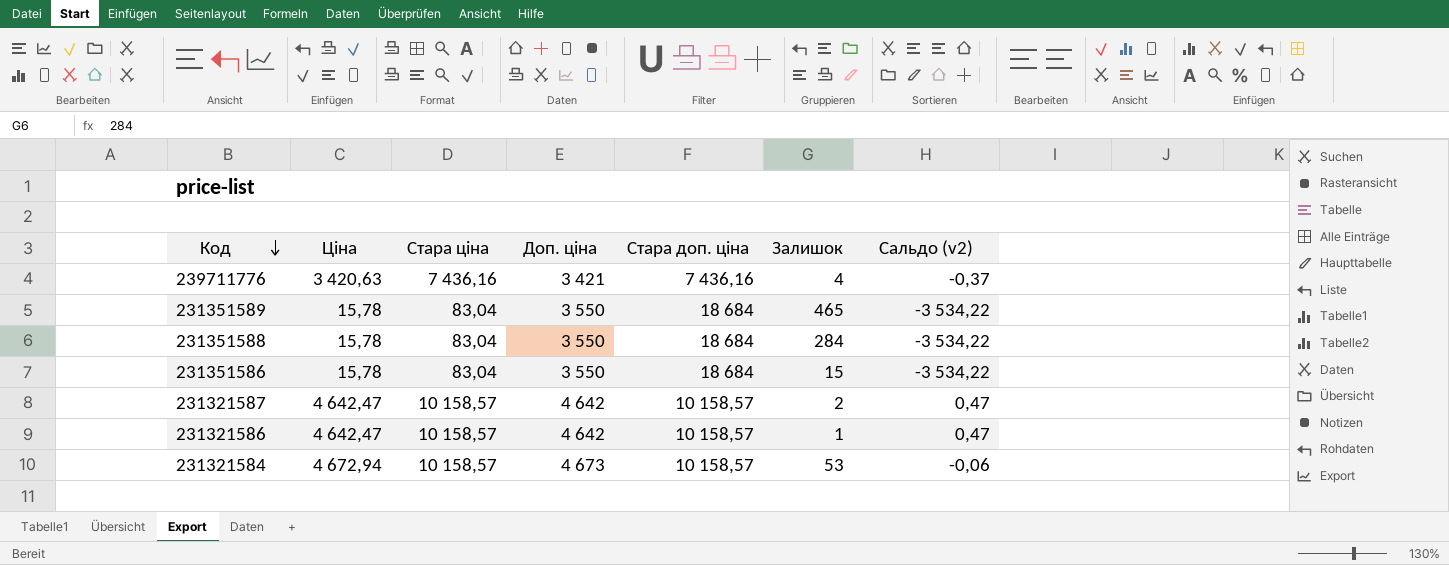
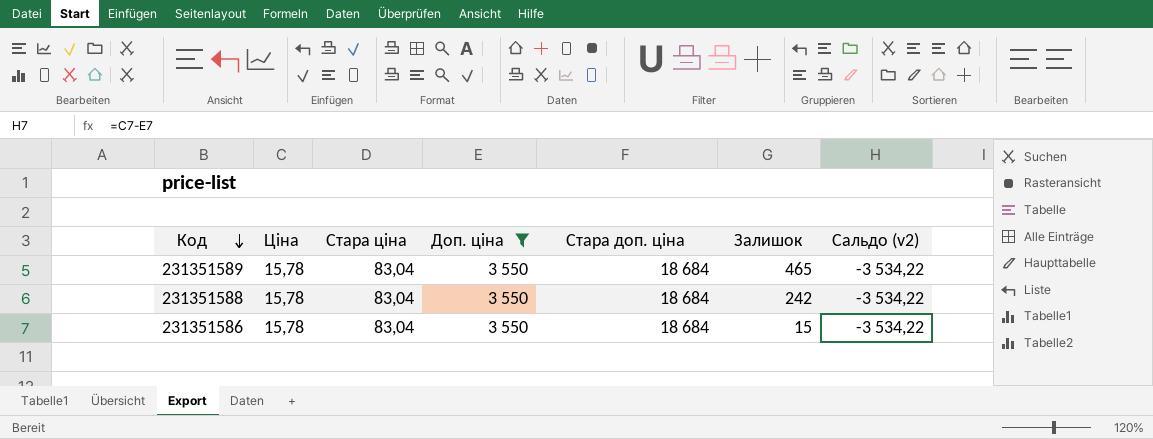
filter: none -> Доп. ціна = 3 550
231351588 | Залишок: 284 -> 242

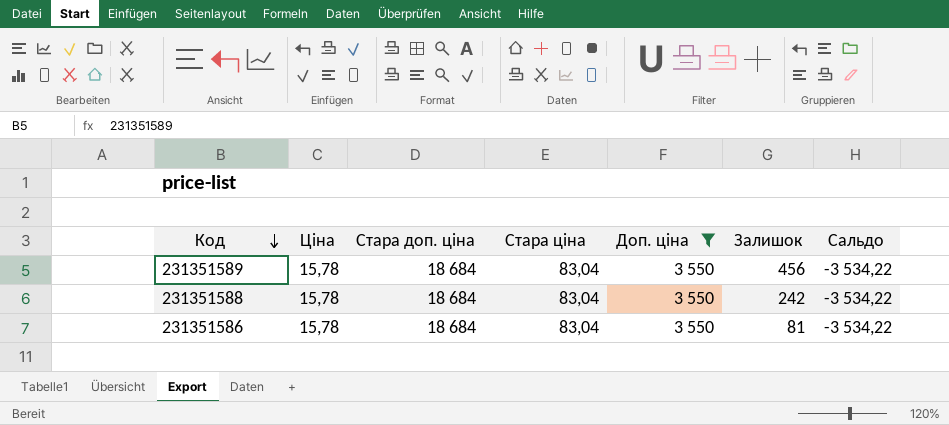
column Стара доп. ціна | position: 5 -> 3
column name: Сальдо (v2) -> Сальдо
231351589 | Залишок: 465 -> 456
231351586 | Залишок: 15 -> 81

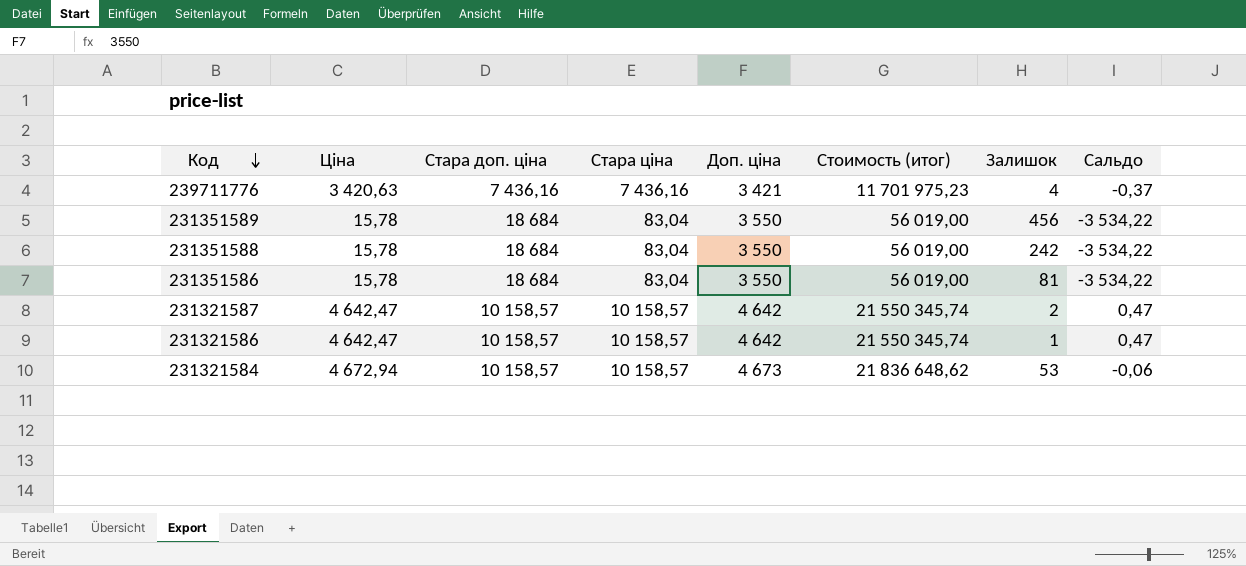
filter: Доп. ціна = 3 550 -> none
column Стоимость (итог) | formula: none -> [Ціна] * [Доп. ціна]

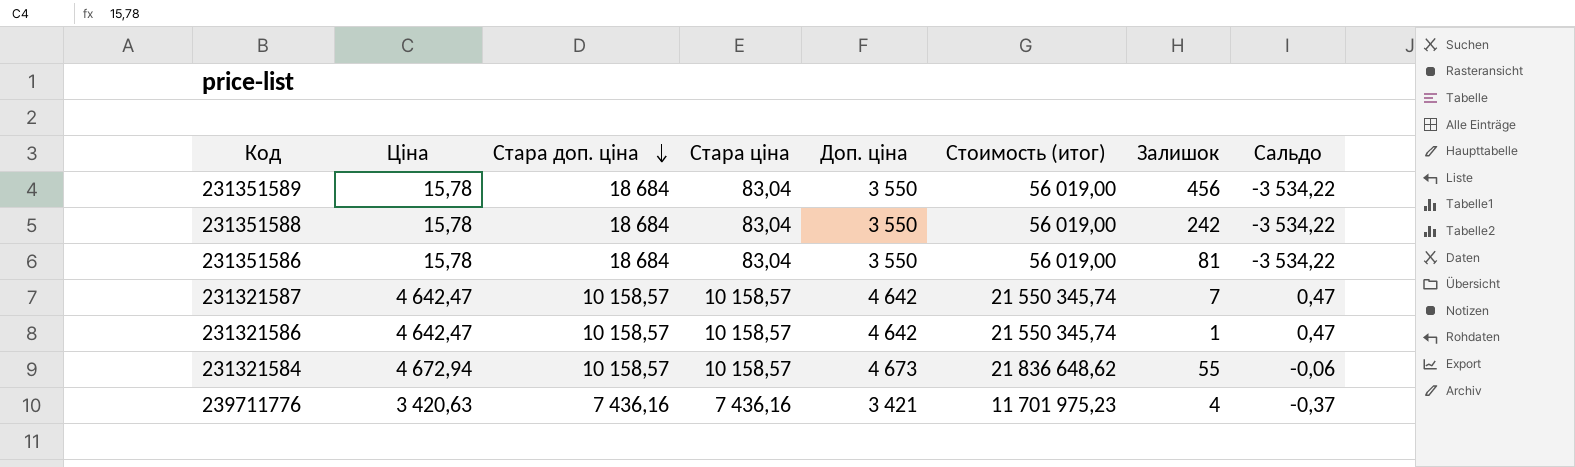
row order: Код descending -> Стара доп. ціна descending
231321587 | Залишок: 2 -> 7
231321584 | Залишок: 53 -> 55

